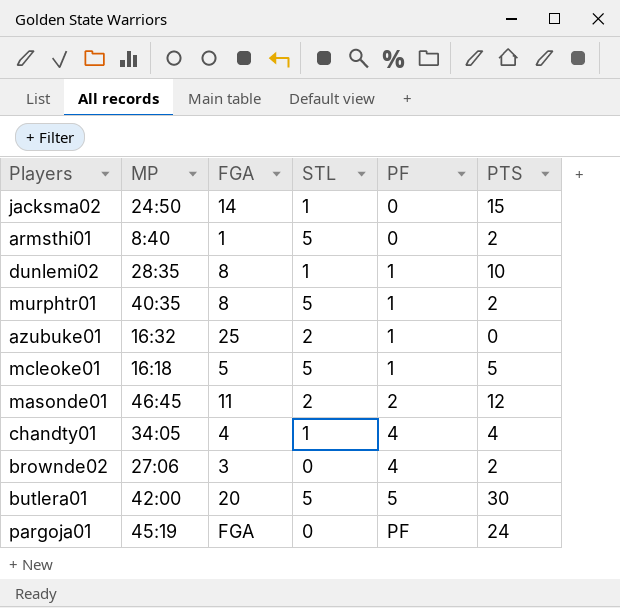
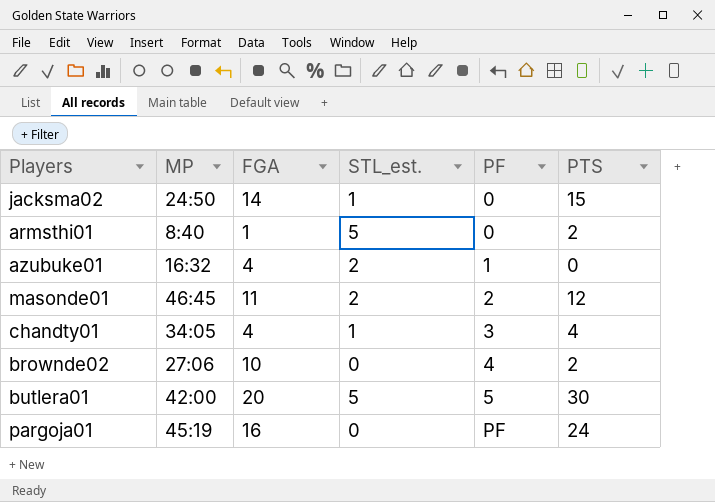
column name: STL -> STL_est.
row dunlemi02: 28:35 | 8 | 1 | 1 | 10 -> none
row murphtr01: 40:35 | 8 | 5 | 1 | 2 -> none
row mcleoke01: 16:18 | 5 | 5 | 1 | 5 -> none
azubuke01 | FGA: 25 -> 4
chandty01 | PF: 4 -> 3
brownde02 | FGA: 3 -> 10
pargoja01 | FGA: FGA -> 16

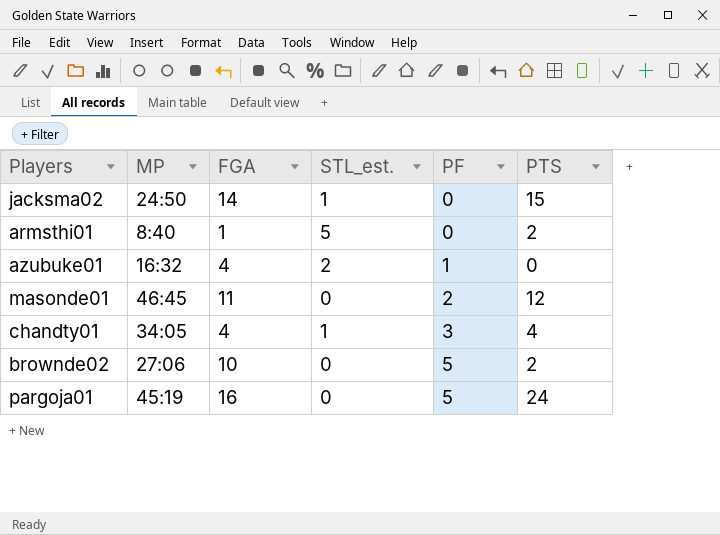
row butlera01: 42:00 | 20 | 5 | 5 | 30 -> none
masonde01 | STL_est.: 2 -> 0
brownde02 | PF: 4 -> 5
pargoja01 | PF: PF -> 5

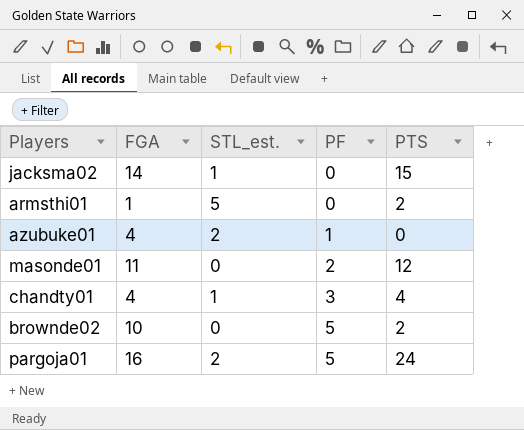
column MP | position: 2 -> none
pargoja01 | STL_est.: 0 -> 2

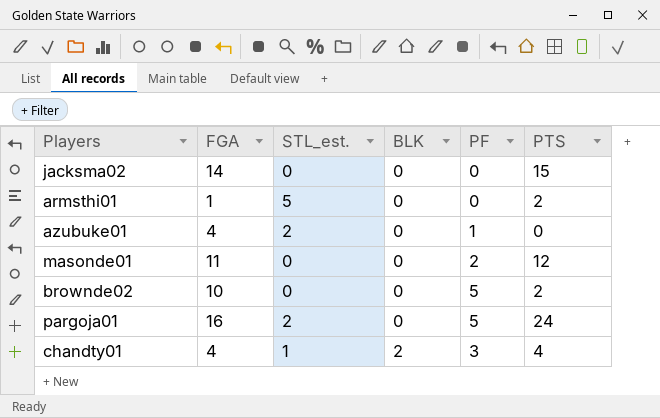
row order: PF ascending -> BLK ascending
column BLK | position: none -> 4
jacksma02 | STL_est.: 1 -> 0

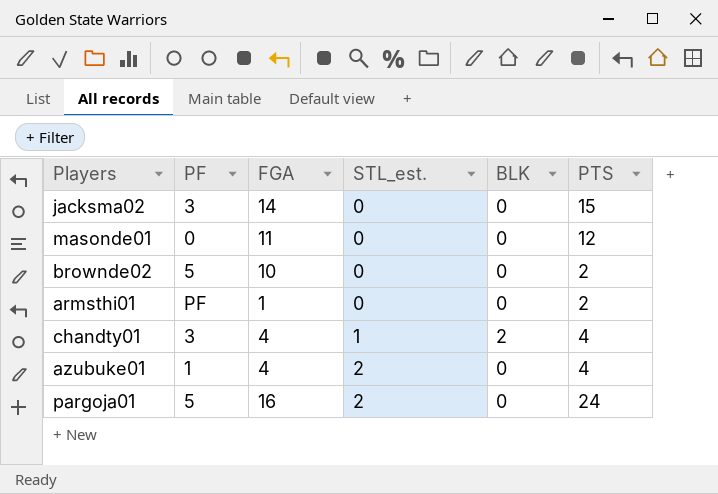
row order: BLK ascending -> STL_est. ascending
column PF | position: 5 -> 2
jacksma02 | PF: 0 -> 3
masonde01 | PF: 2 -> 0
armsthi01 | PF: 0 -> PF
armsthi01 | STL_est.: 5 -> 0
azubuke01 | PTS: 0 -> 4

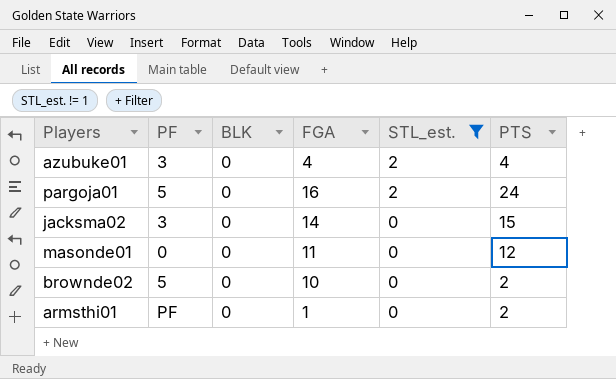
filter: none -> STL_est. != 1
row order: STL_est. ascending -> STL_est. descending
column BLK | position: 5 -> 3
azubuke01 | PF: 1 -> 3

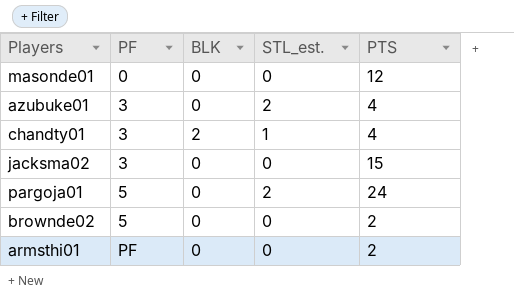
filter: STL_est. != 1 -> none
row order: STL_est. descending -> PF ascending
column FGA | position: 4 -> none

